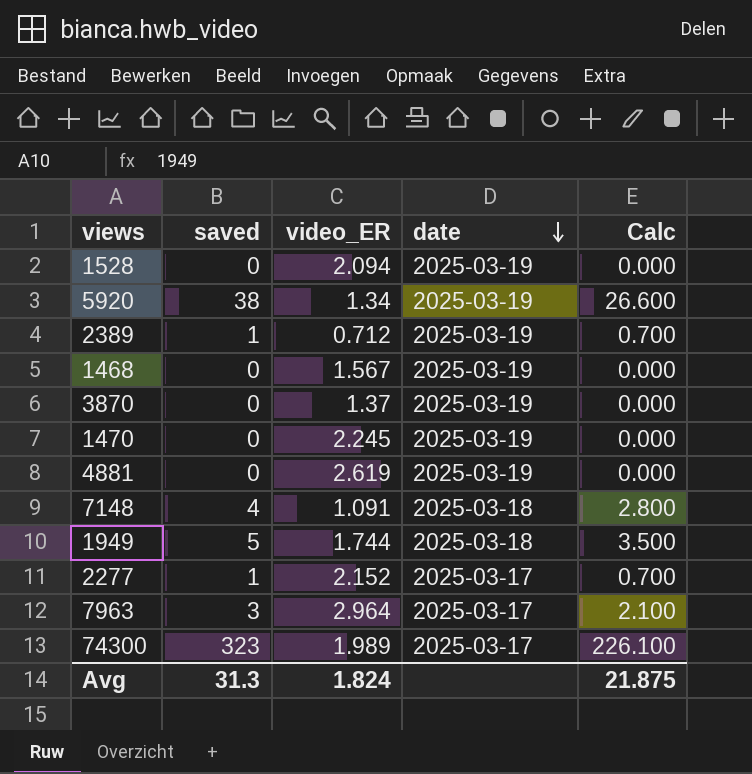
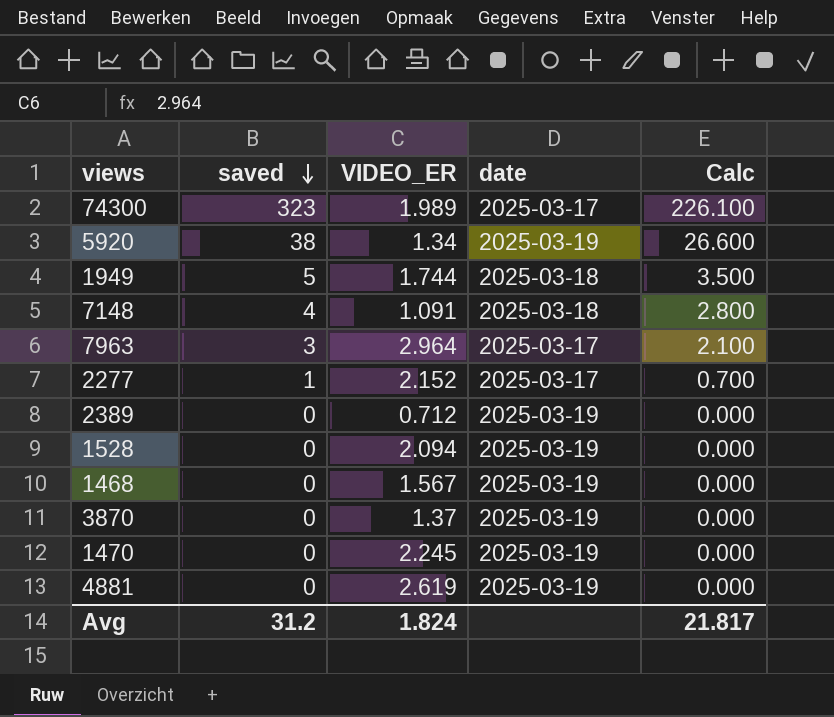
row order: date descending -> saved descending
column name: video_ER -> VIDEO_ER
2389 | saved: 1 -> 0
2389 | Calc: 0.700 -> 0.000
Avg | saved: 31.3 -> 31.2
Avg | Calc: 21.875 -> 21.817

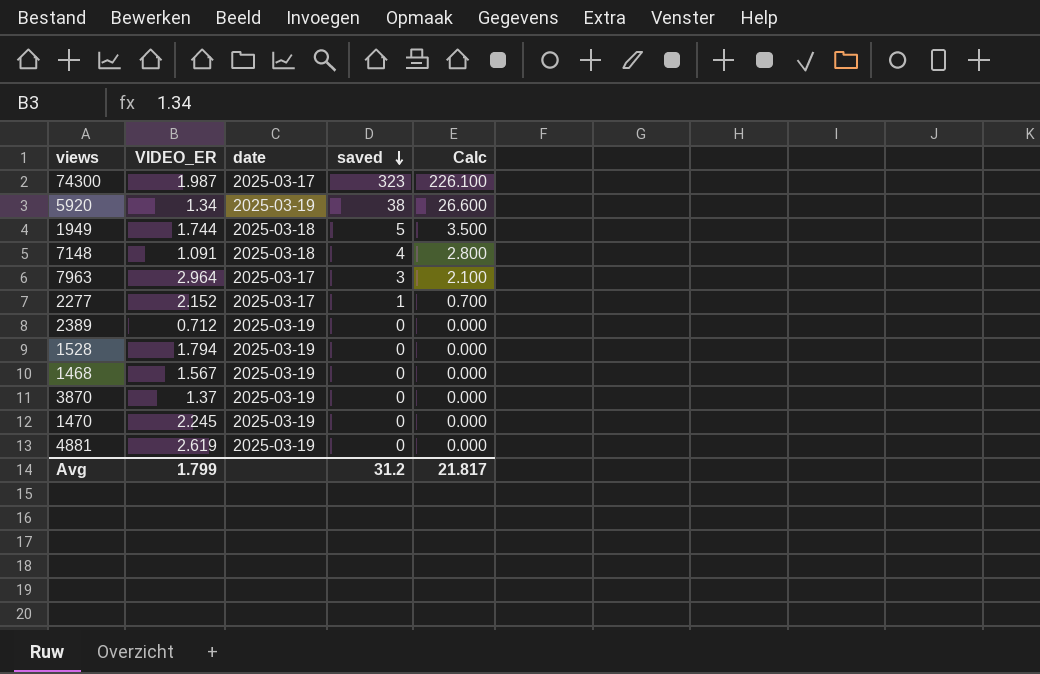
column saved | position: 2 -> 4
74300 | VIDEO_ER: 1.989 -> 1.987
1528 | VIDEO_ER: 2.094 -> 1.794
Avg | VIDEO_ER: 1.824 -> 1.799

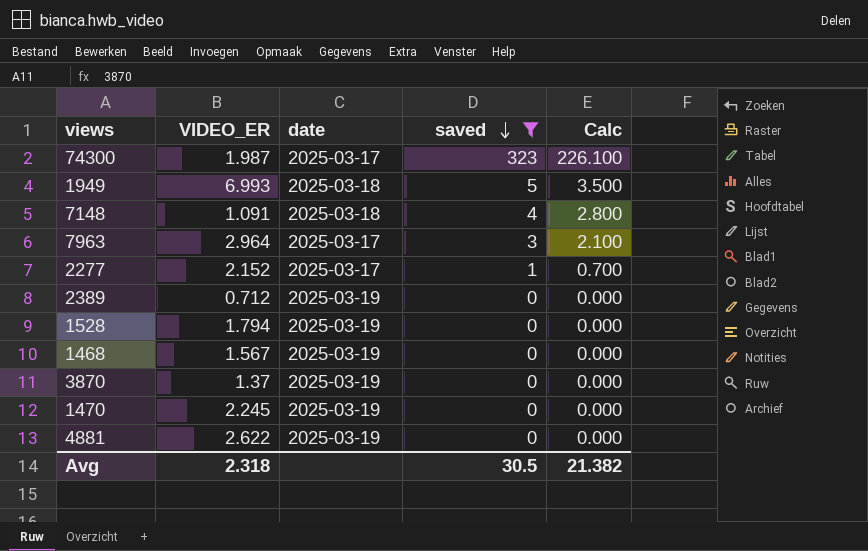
filter: none -> saved != 38
1949 | VIDEO_ER: 1.744 -> 6.993
4881 | VIDEO_ER: 2.619 -> 2.622
Avg | VIDEO_ER: 1.799 -> 2.318
Avg | saved: 31.2 -> 30.5
Avg | Calc: 21.817 -> 21.382

